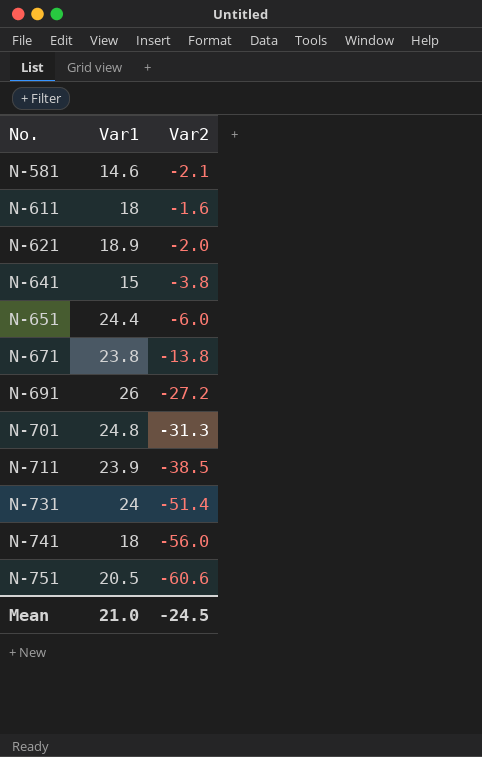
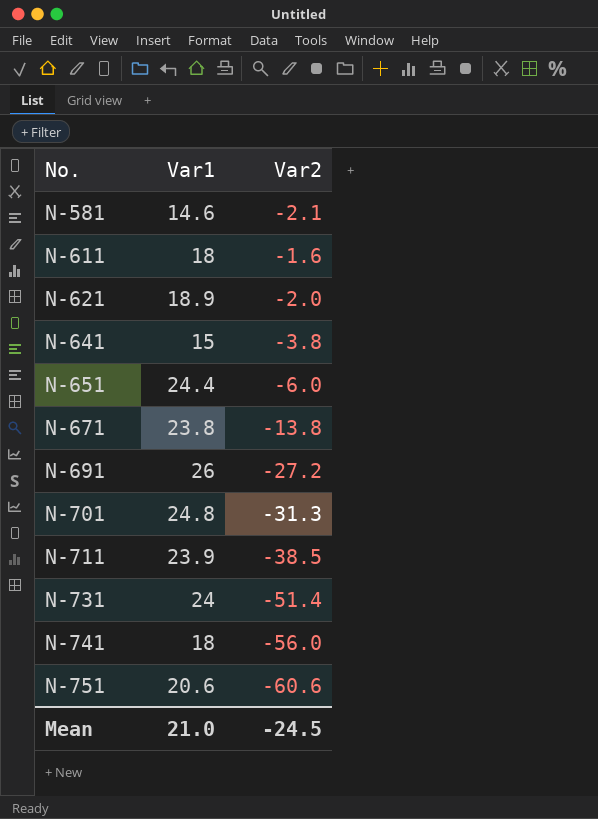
N-751 | Var1: 20.5 -> 20.6

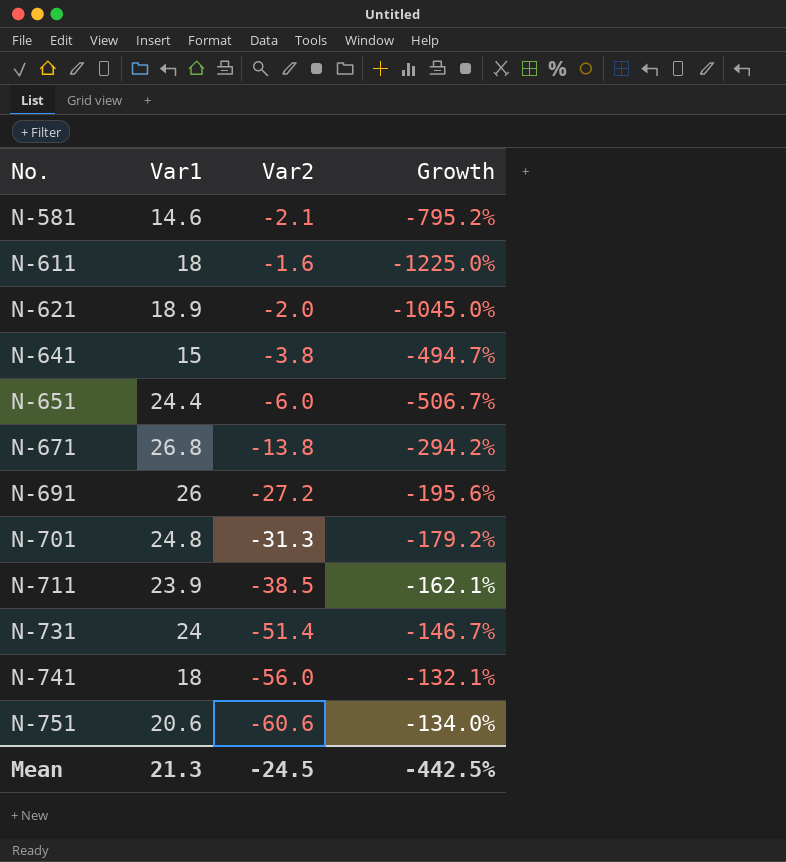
column Growth | formula: none -> ([Var1] - [Var2]) / [Var2]
N-671 | Var1: 23.8 -> 26.8
Mean | Var1: 21.0 -> 21.3

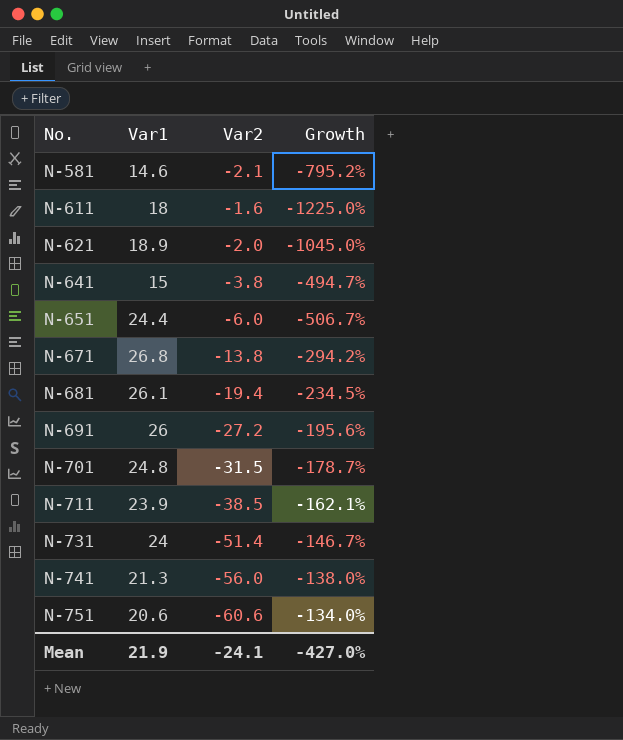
row N-681: none -> 26.1 | -19.4 | -234.5%
N-701 | Var2: -31.3 -> -31.5
N-701 | Growth: -179.2% -> -178.7%
N-741 | Var1: 18 -> 21.3
N-741 | Growth: -132.1% -> -138.0%
Mean | Var1: 21.3 -> 21.9
Mean | Var2: -24.5 -> -24.1
Mean | Growth: -442.5% -> -427.0%

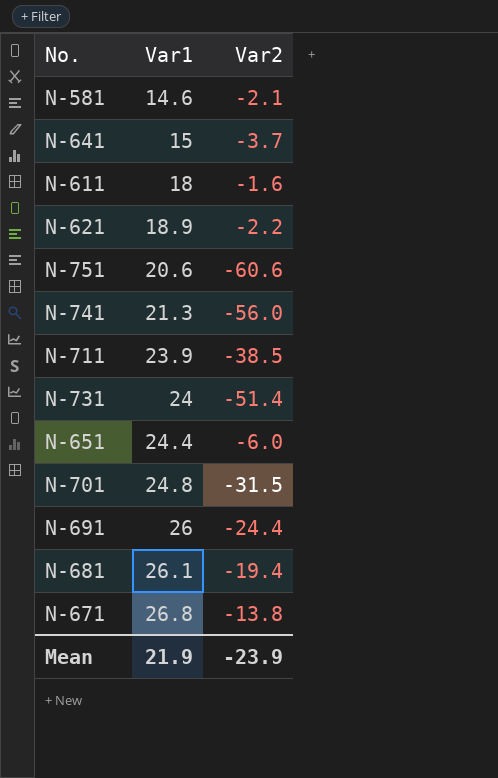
row order: No. ascending -> Var1 ascending
column Growth | formula: ([Var1] - [Var2]) / [Var2] -> none
N-641 | Var2: -3.8 -> -3.7
N-621 | Var2: -2.0 -> -2.2
N-691 | Var2: -27.2 -> -24.4
Mean | Var2: -24.1 -> -23.9

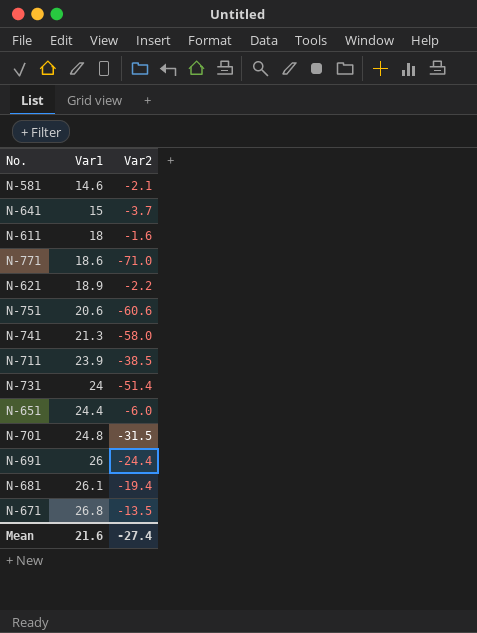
row N-771: none -> 18.6 | -71.0
N-741 | Var2: -56.0 -> -58.0
N-671 | Var2: -13.8 -> -13.5
Mean | Var1: 21.9 -> 21.6
Mean | Var2: -23.9 -> -27.4

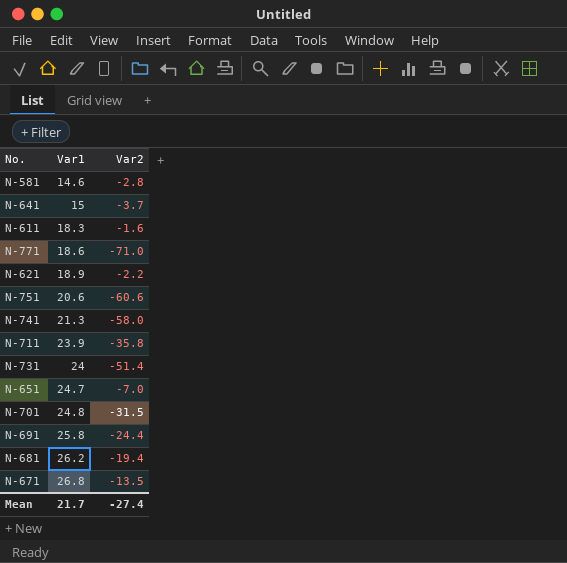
N-581 | Var2: -2.1 -> -2.8
N-611 | Var1: 18 -> 18.3
N-711 | Var2: -38.5 -> -35.8
N-651 | Var1: 24.4 -> 24.7
N-651 | Var2: -6.0 -> -7.0
N-691 | Var1: 26 -> 25.8
N-681 | Var1: 26.1 -> 26.2
Mean | Var1: 21.6 -> 21.7

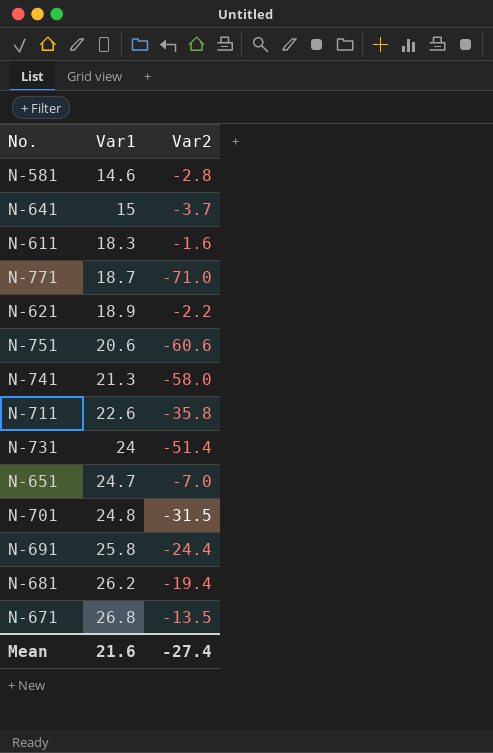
N-771 | Var1: 18.6 -> 18.7
N-711 | Var1: 23.9 -> 22.6
Mean | Var1: 21.7 -> 21.6

